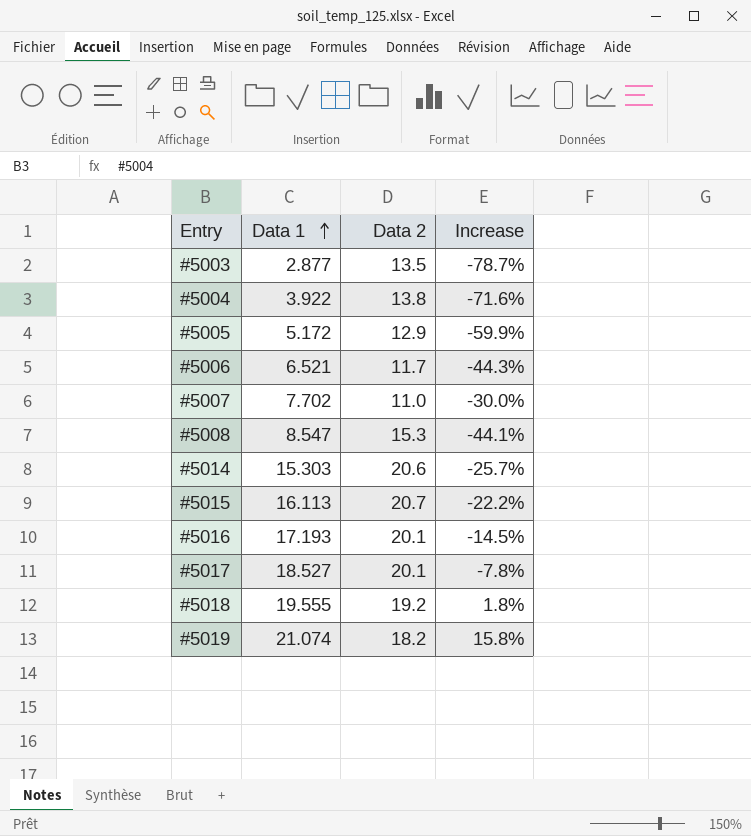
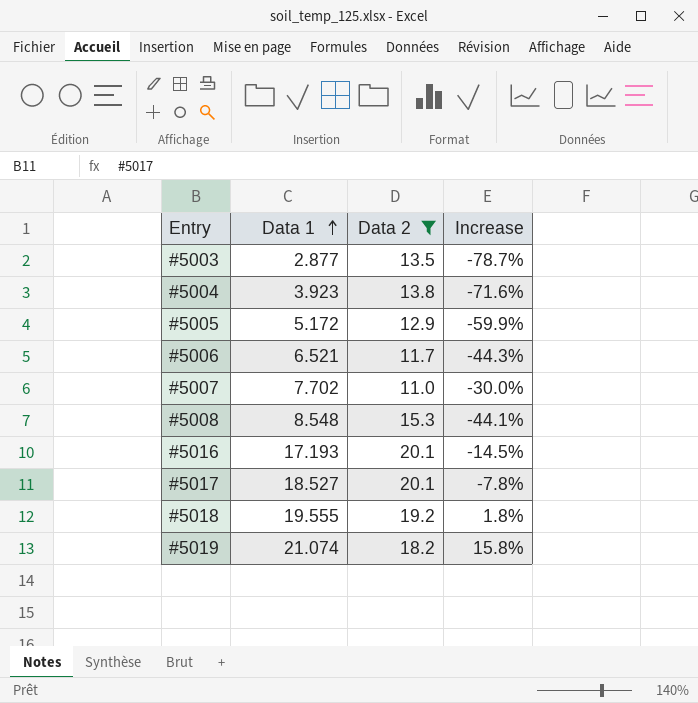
filter: none -> Data 2 <= 20.1
#5004 | Data 1: 3.922 -> 3.923
#5008 | Data 1: 8.547 -> 8.548

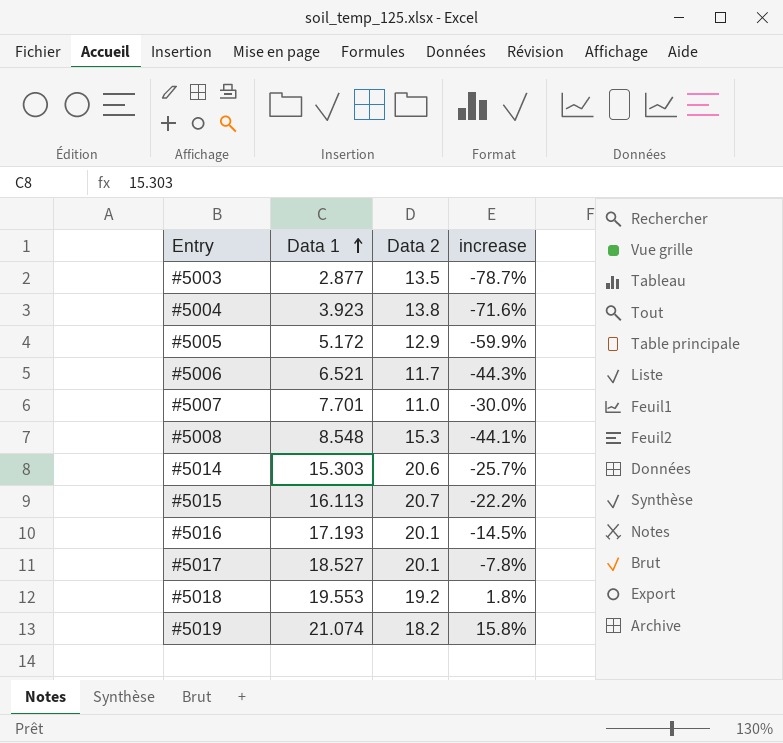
filter: Data 2 <= 20.1 -> none
column name: Increase -> increase
#5007 | Data 1: 7.702 -> 7.701
#5018 | Data 1: 19.555 -> 19.553

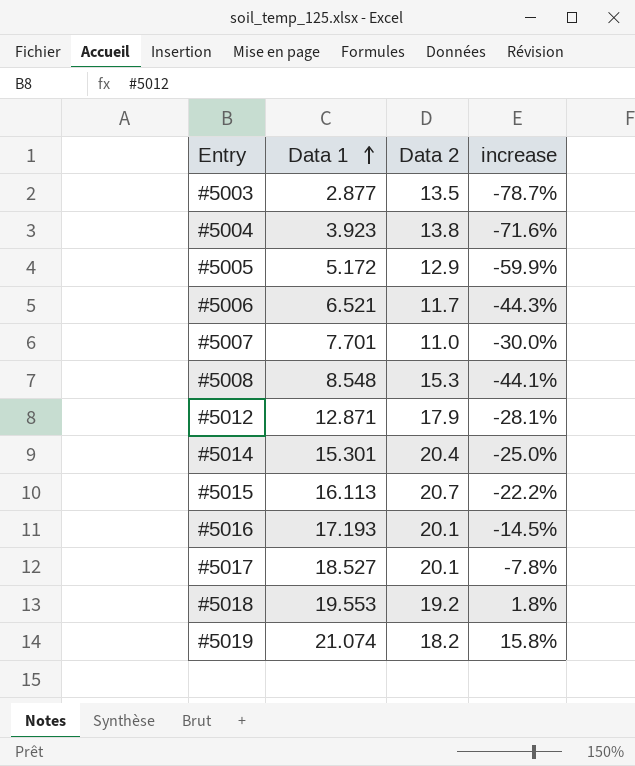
row #5012: none -> 12.871 | 17.9 | -28.1%
#5014 | Data 1: 15.303 -> 15.301
#5014 | Data 2: 20.6 -> 20.4
#5014 | increase: -25.7% -> -25.0%

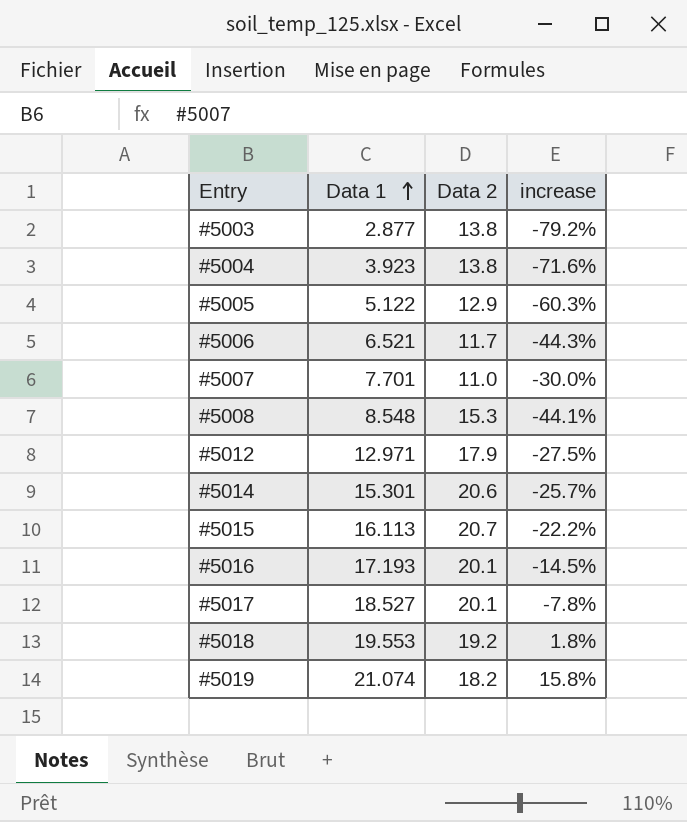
#5003 | Data 2: 13.5 -> 13.8
#5003 | increase: -78.7% -> -79.2%
#5005 | Data 1: 5.172 -> 5.122
#5005 | increase: -59.9% -> -60.3%
#5012 | Data 1: 12.871 -> 12.971
#5012 | increase: -28.1% -> -27.5%
#5014 | Data 2: 20.4 -> 20.6
#5014 | increase: -25.0% -> -25.7%

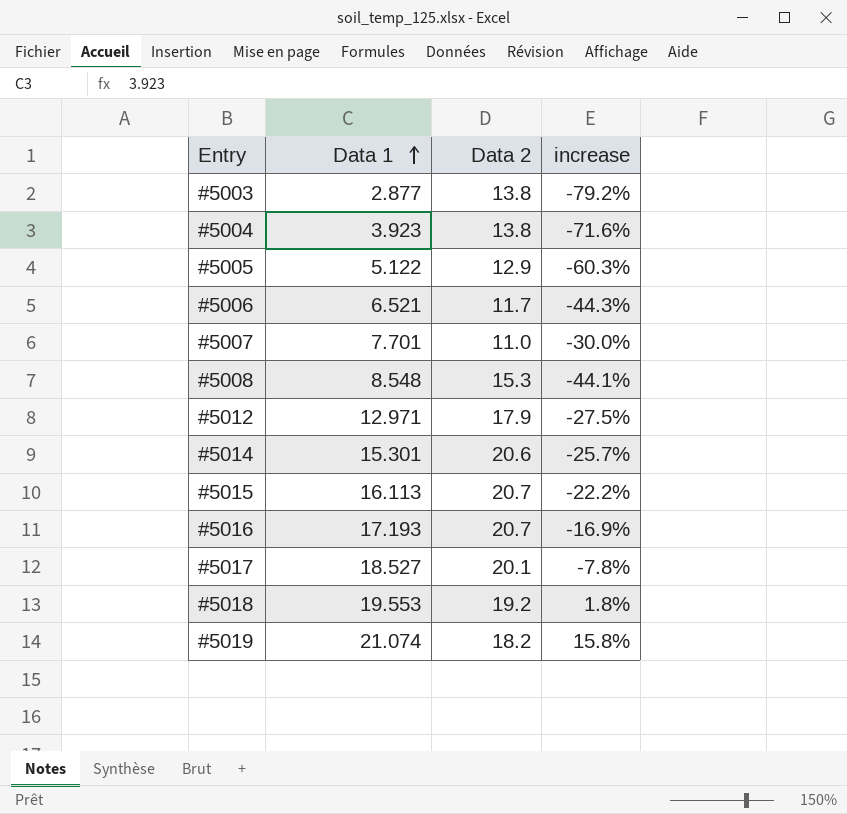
#5016 | Data 2: 20.1 -> 20.7
#5016 | increase: -14.5% -> -16.9%

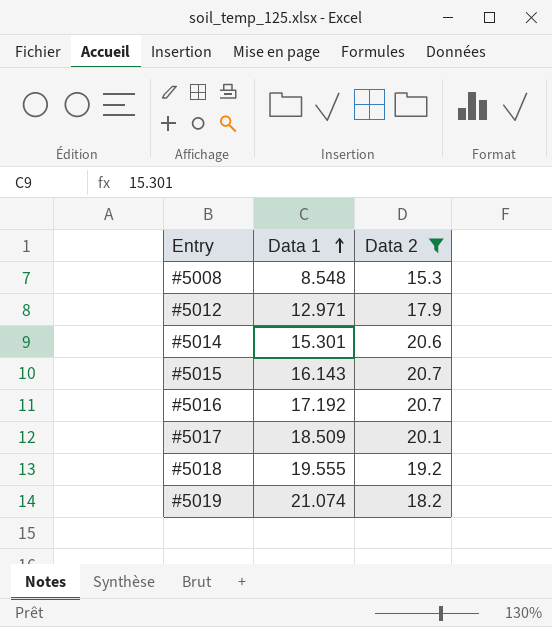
filter: none -> Data 2 >= 15.3
column increase | formula: ([Data 1] - [Data 2]) / [Data 2] -> none
#5015 | Data 1: 16.113 -> 16.143
#5016 | Data 1: 17.193 -> 17.192
#5017 | Data 1: 18.527 -> 18.509
#5018 | Data 1: 19.553 -> 19.555

